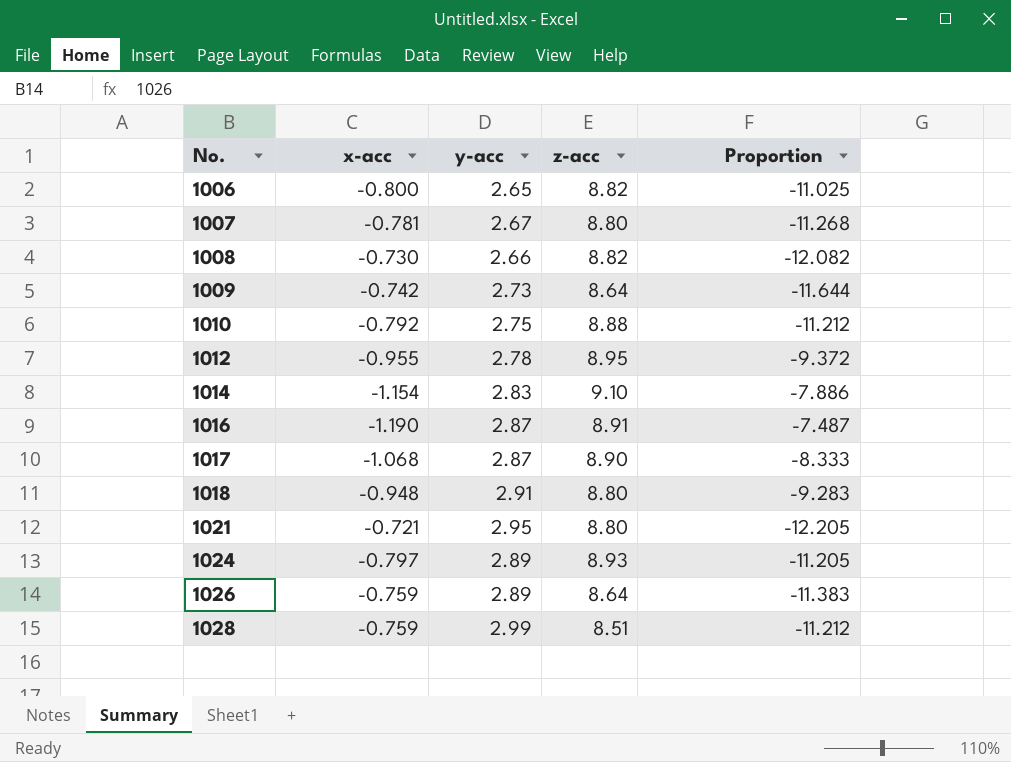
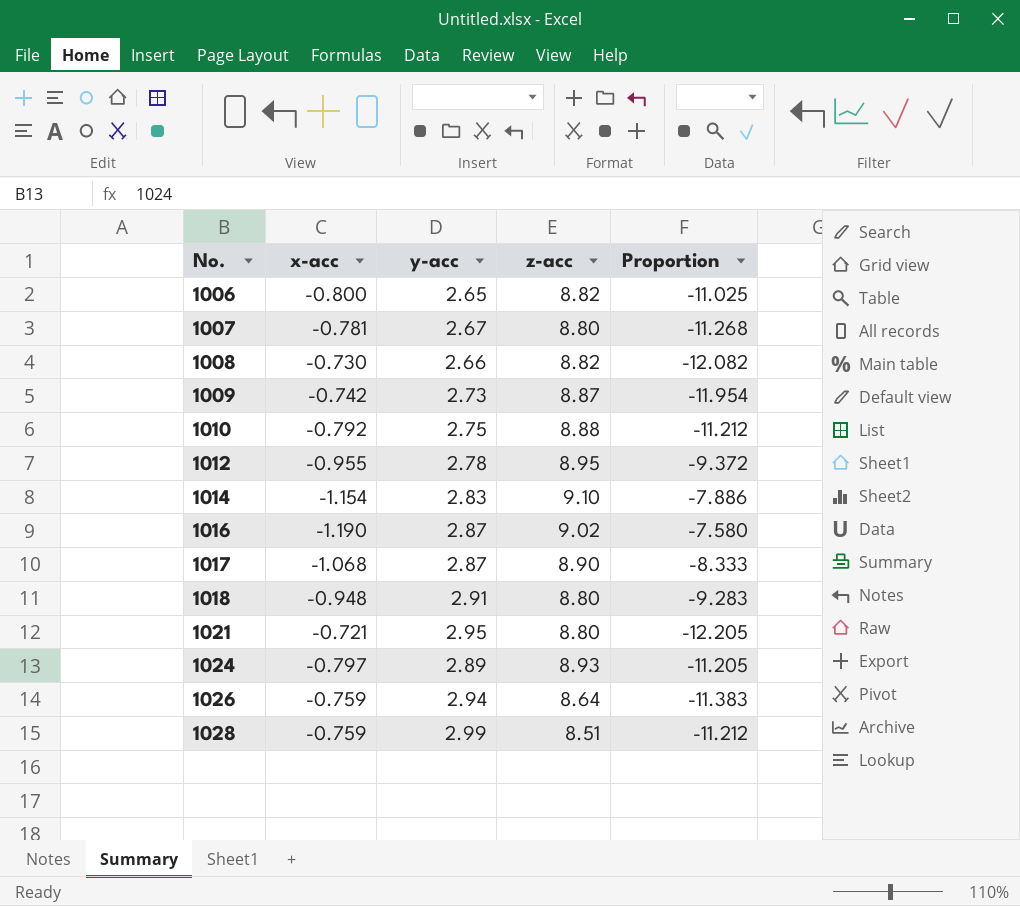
1009 | z-acc: 8.64 -> 8.87
1009 | Proportion: -11.644 -> -11.954
1016 | z-acc: 8.91 -> 9.02
1016 | Proportion: -7.487 -> -7.580
1026 | y-acc: 2.89 -> 2.94

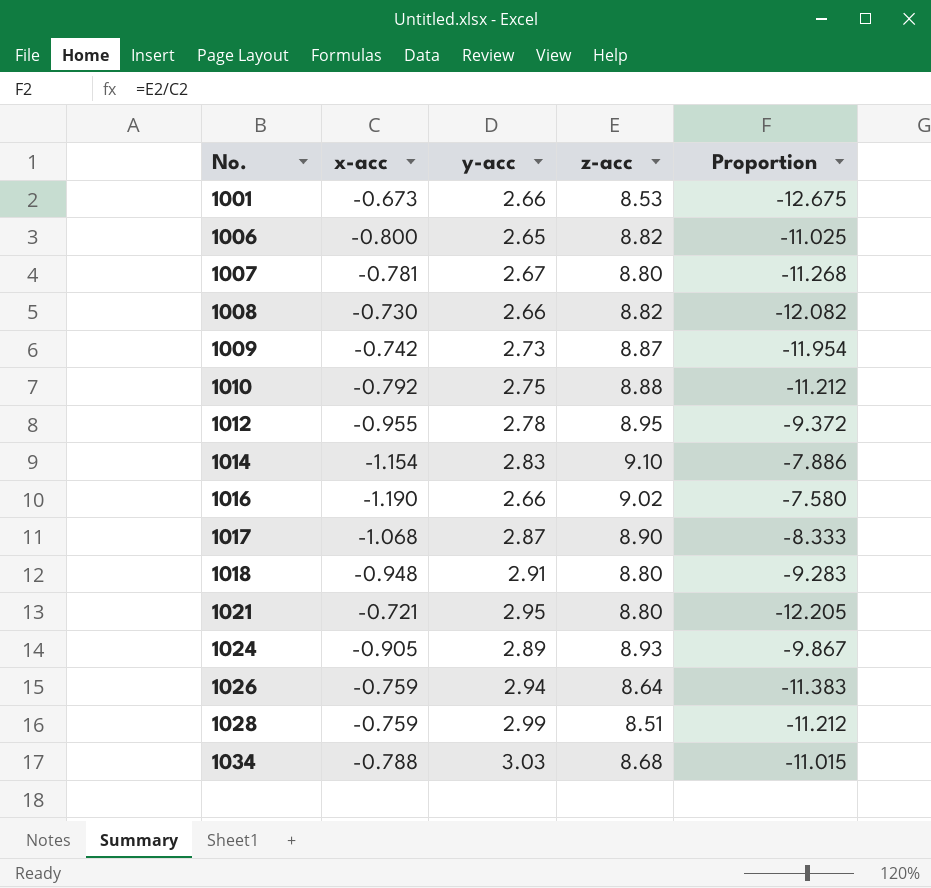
row 1001: none -> -0.673 | 2.66 | 8.53 | -12.675
1016 | y-acc: 2.87 -> 2.66
1024 | x-acc: -0.797 -> -0.905
1024 | Proportion: -11.205 -> -9.867
row 1034: none -> -0.788 | 3.03 | 8.68 | -11.015

